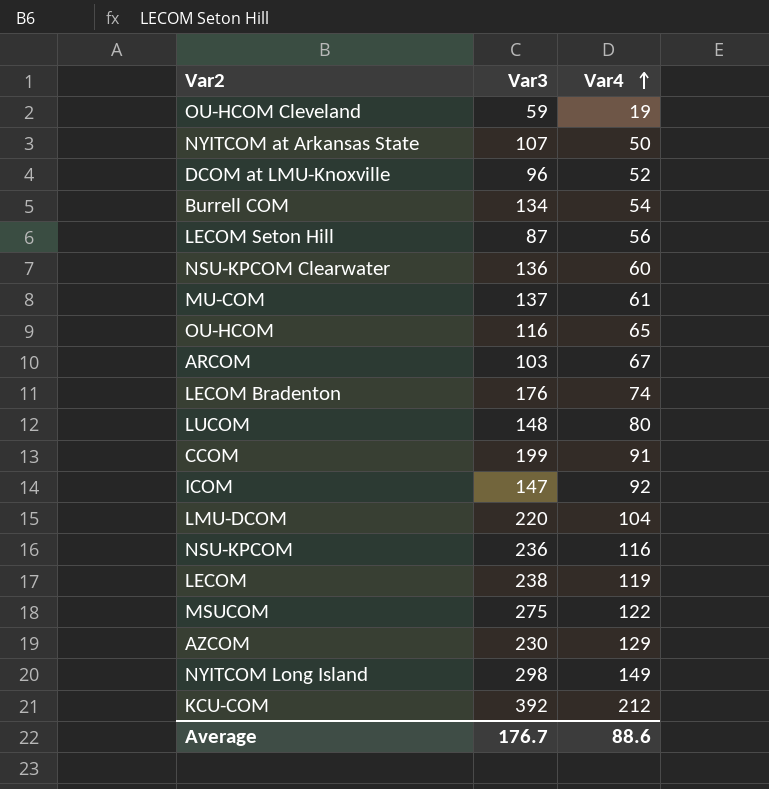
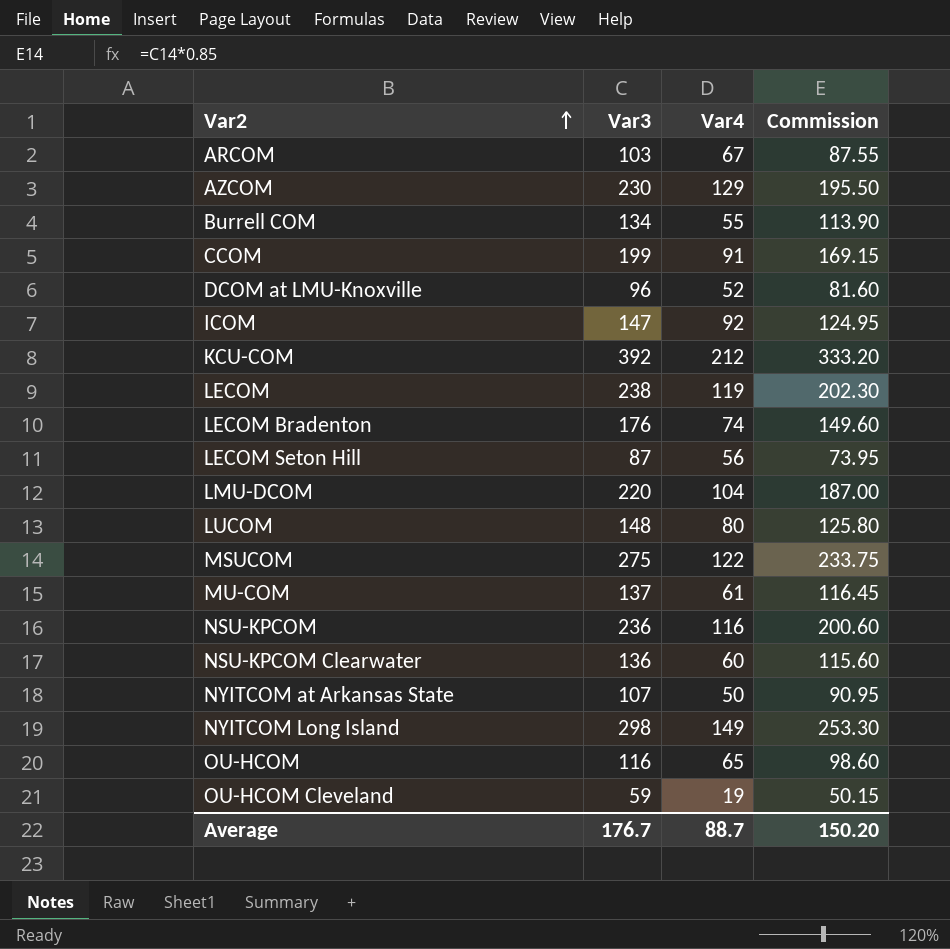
row order: Var4 ascending -> Var2 ascending
column Commission | formula: none -> [Var3] * 0.85
Burrell COM | Var4: 54 -> 55
Average | Var4: 88.6 -> 88.7

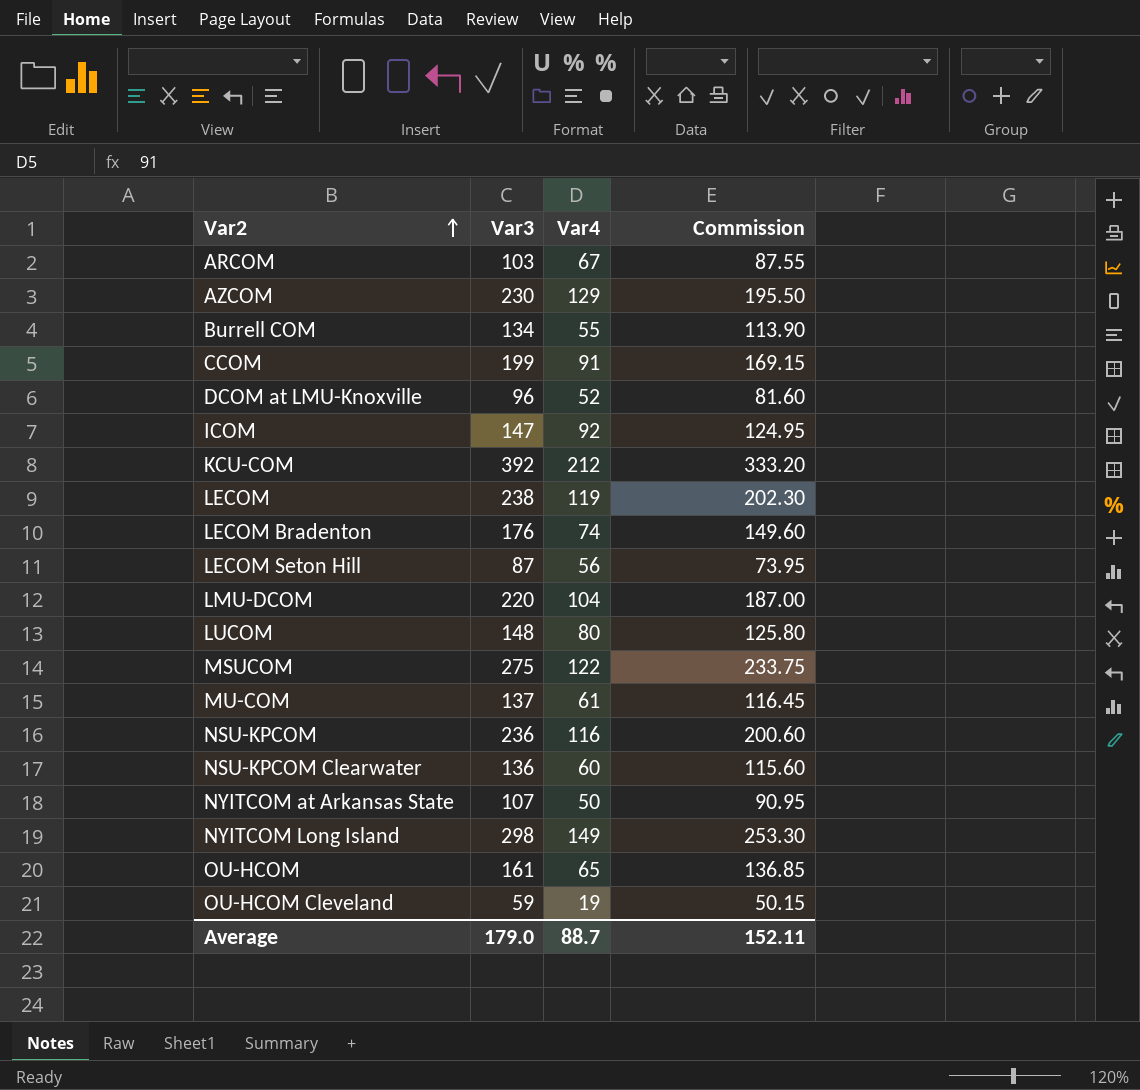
OU-HCOM | Var3: 116 -> 161
OU-HCOM | Commission: 98.60 -> 136.85
Average | Var3: 176.7 -> 179.0
Average | Commission: 150.20 -> 152.11

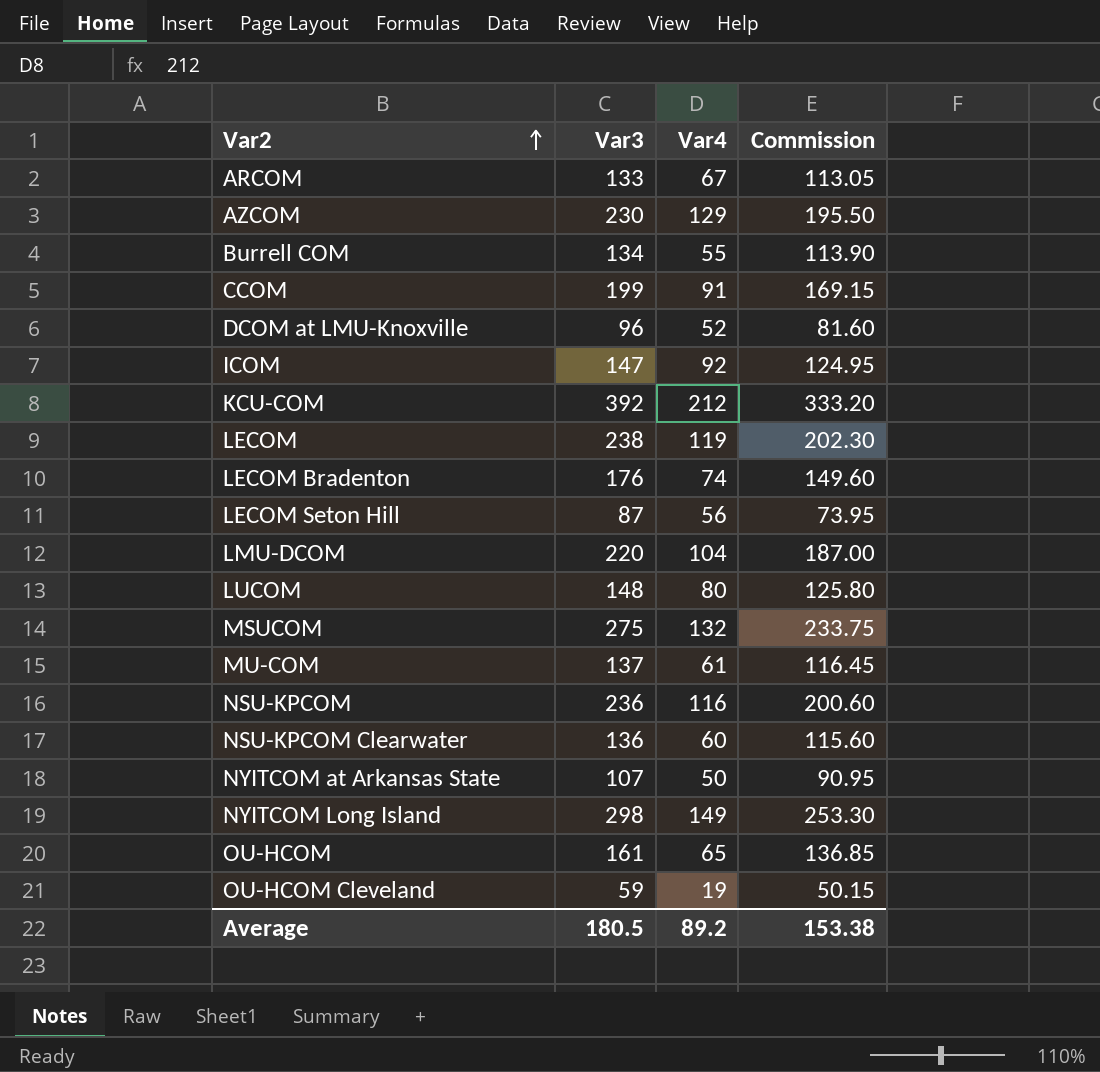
ARCOM | Var3: 103 -> 133
ARCOM | Commission: 87.55 -> 113.05
MSUCOM | Var4: 122 -> 132
Average | Var3: 179.0 -> 180.5
Average | Var4: 88.7 -> 89.2
Average | Commission: 152.11 -> 153.38

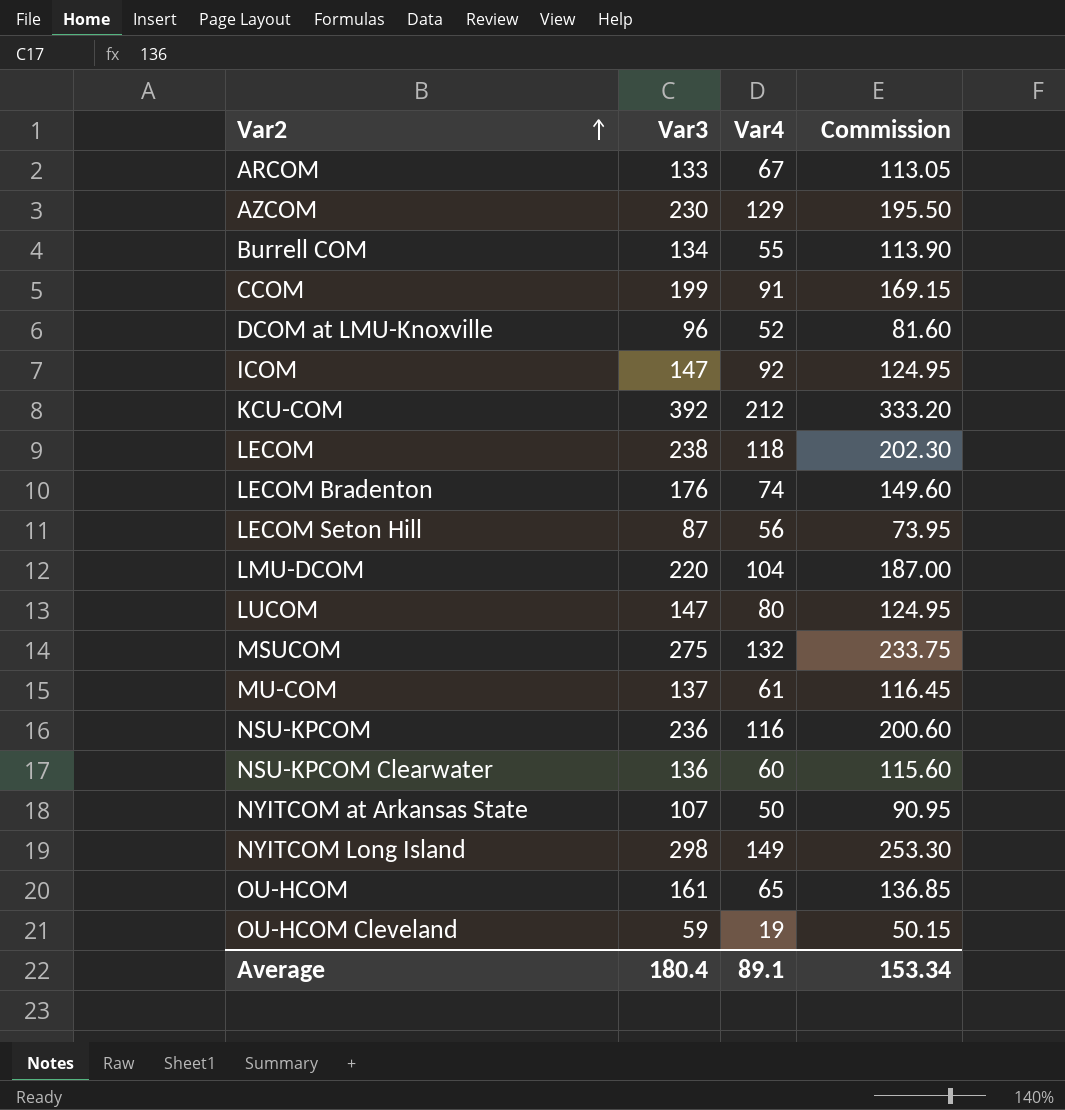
LECOM | Var4: 119 -> 118
LUCOM | Var3: 148 -> 147
LUCOM | Commission: 125.80 -> 124.95
Average | Var3: 180.5 -> 180.4
Average | Var4: 89.2 -> 89.1
Average | Commission: 153.38 -> 153.34

